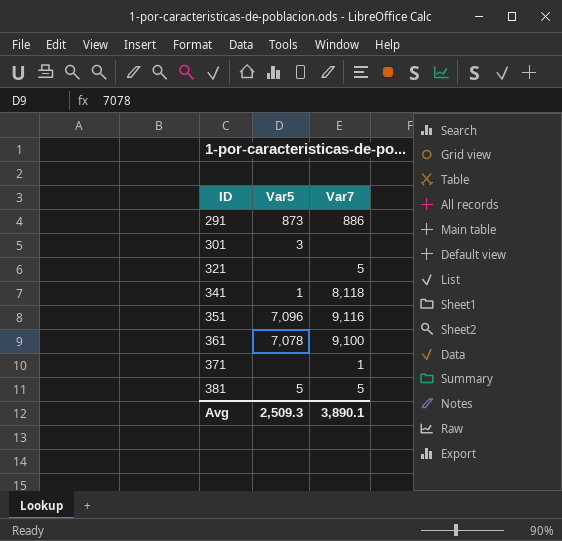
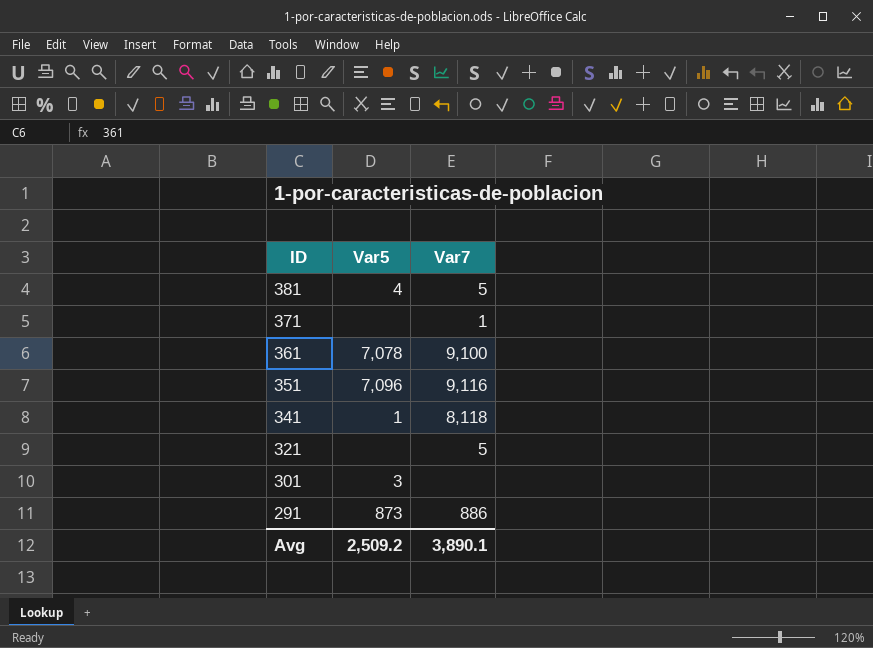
row order: ID ascending -> ID descending
381 | Var5: 5 -> 4
Avg | Var5: 2,509.3 -> 2,509.2

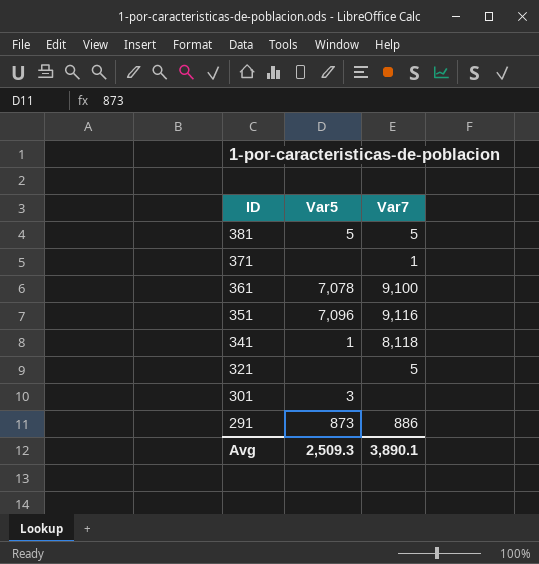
381 | Var5: 4 -> 5
Avg | Var5: 2,509.2 -> 2,509.3

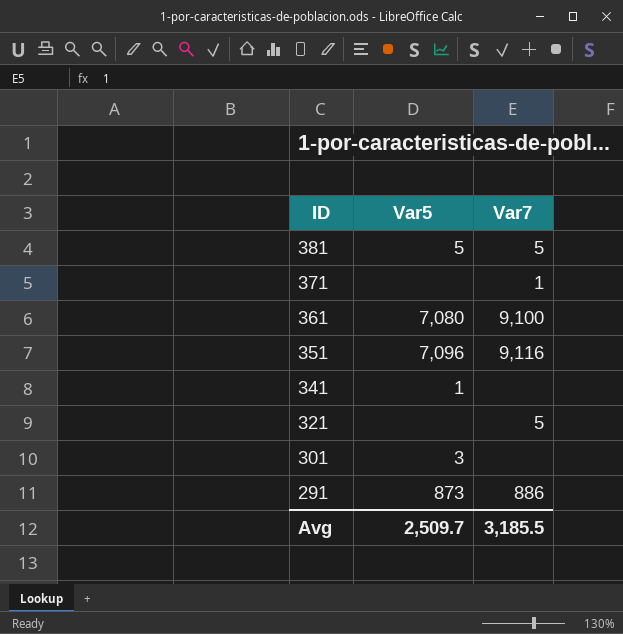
361 | Var5: 7,078 -> 7,080
341 | Var7: 8,118 -> none
Avg | Var5: 2,509.3 -> 2,509.7
Avg | Var7: 3,890.1 -> 3,185.5

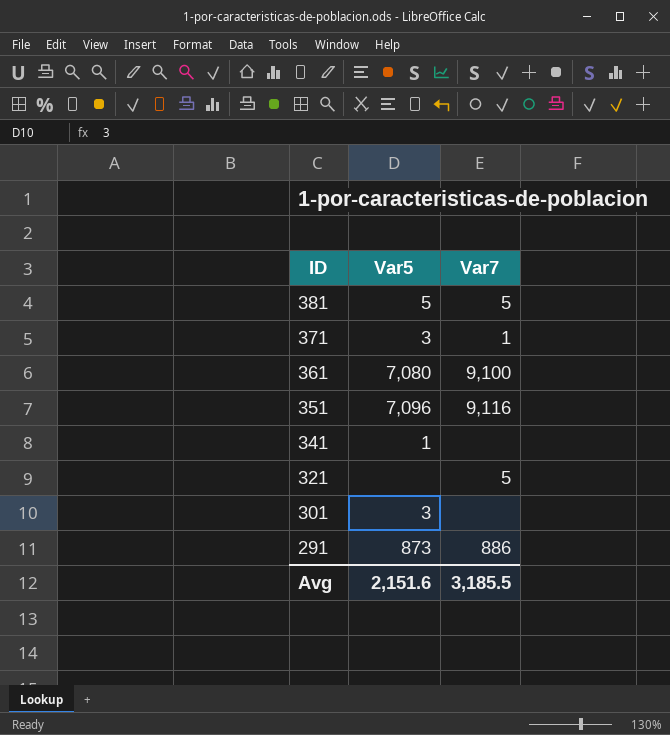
371 | Var5: none -> 3
Avg | Var5: 2,509.7 -> 2,151.6

